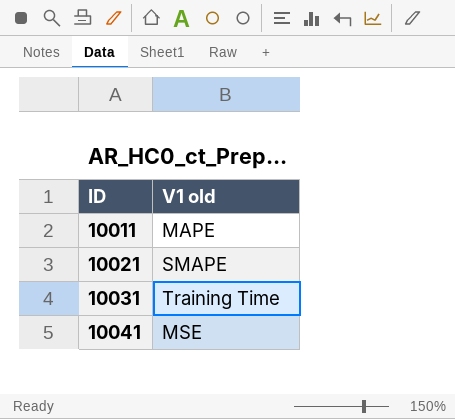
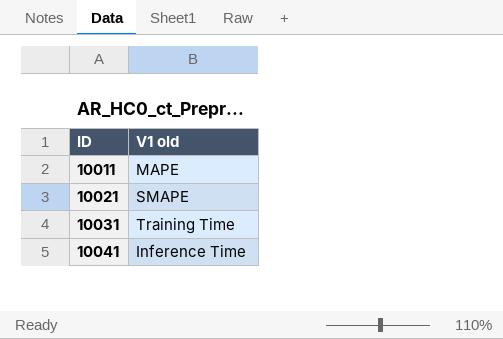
10041 | V1 old: MSE -> Inference Time

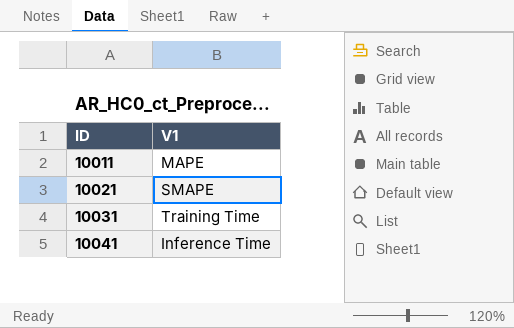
column name: V1 old -> V1

